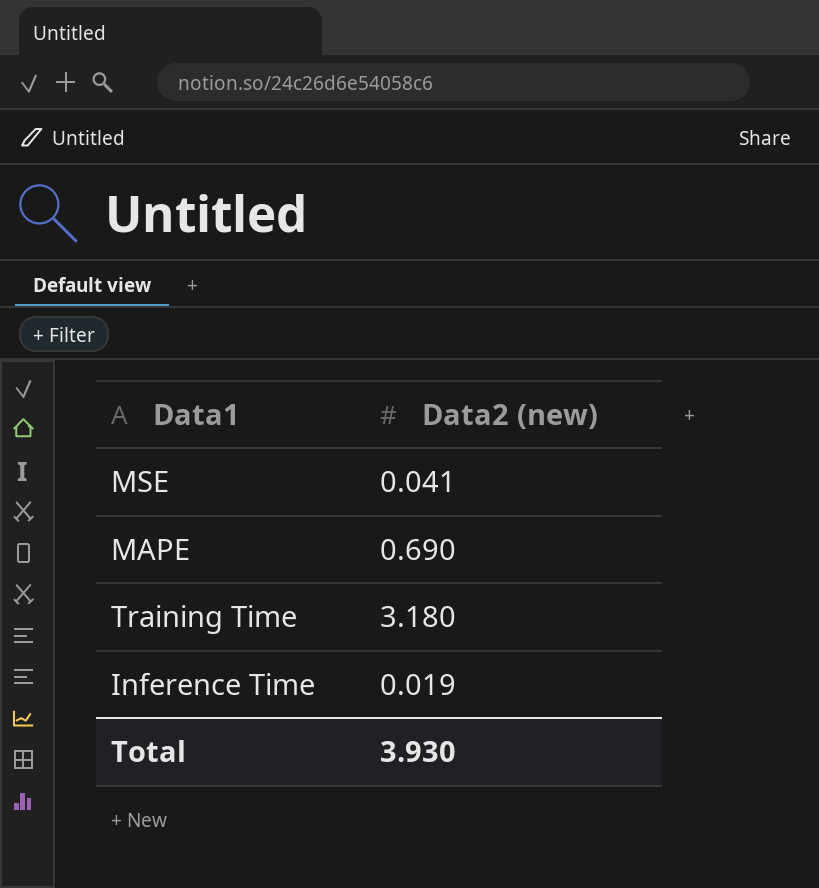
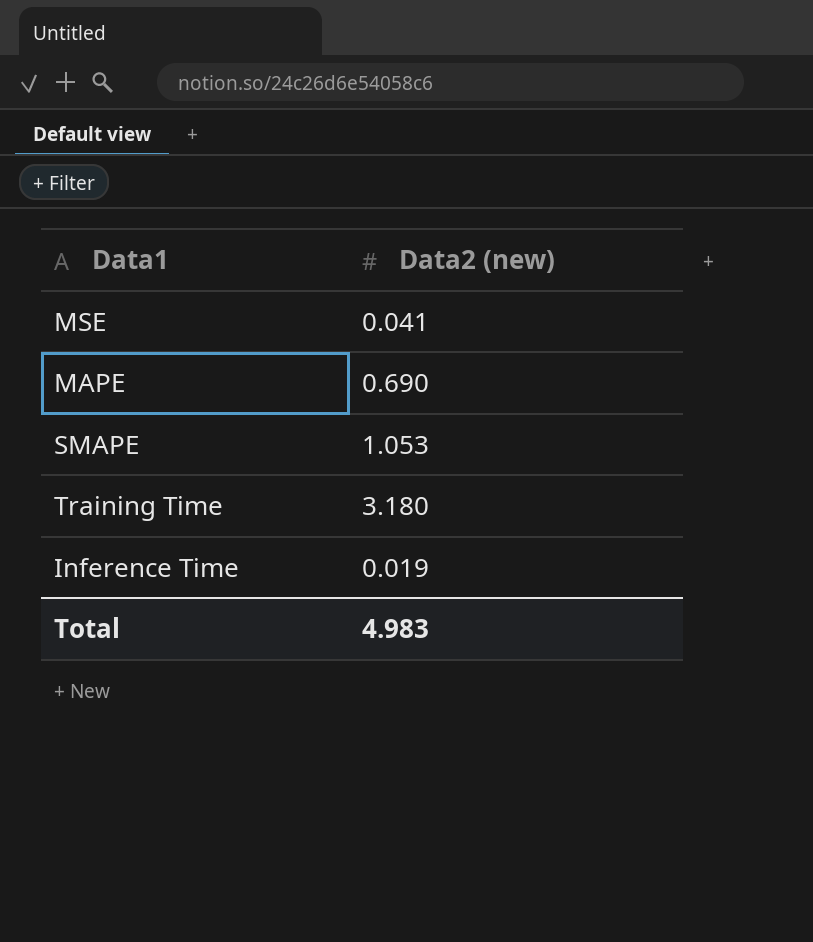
row SMAPE: none -> 1.053
Total | Data2 (new): 3.930 -> 4.983

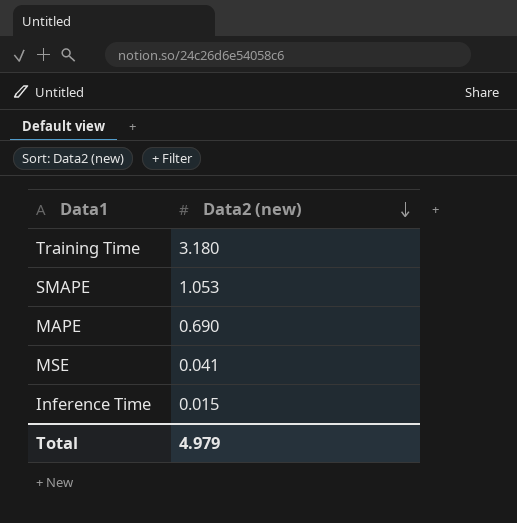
row order: none -> Data2 (new) descending
Inference Time | Data2 (new): 0.019 -> 0.015
Total | Data2 (new): 4.983 -> 4.979

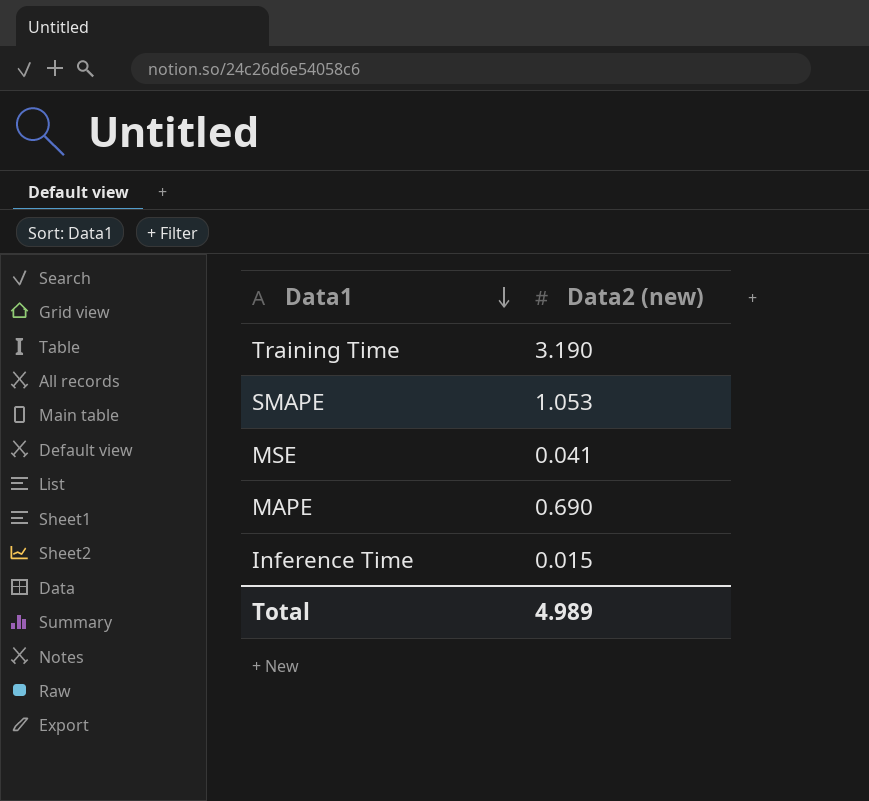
row order: Data2 (new) descending -> Data1 descending
Training Time | Data2 (new): 3.180 -> 3.190
Total | Data2 (new): 4.979 -> 4.989

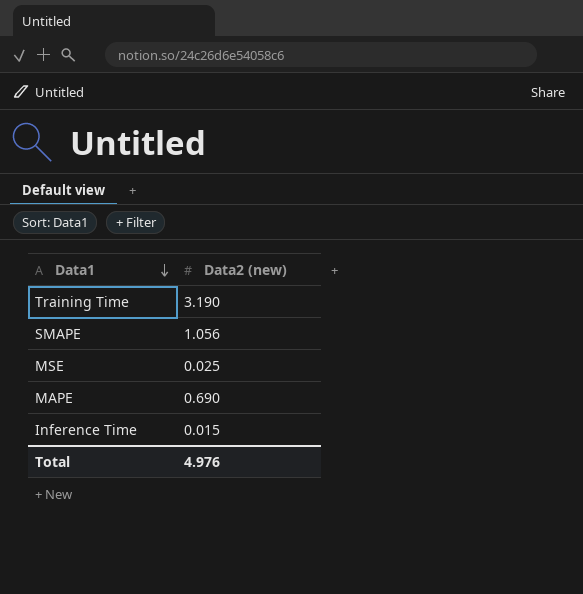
SMAPE | Data2 (new): 1.053 -> 1.056
MSE | Data2 (new): 0.041 -> 0.025
Total | Data2 (new): 4.989 -> 4.976

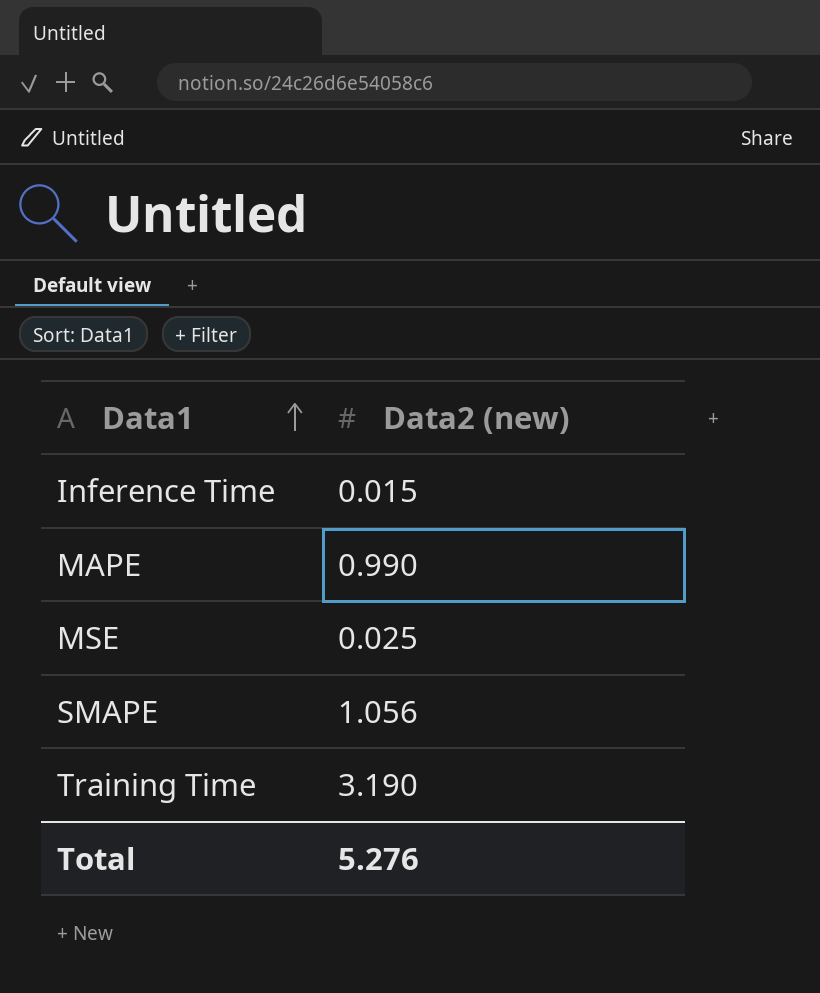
row order: Data1 descending -> Data1 ascending
MAPE | Data2 (new): 0.690 -> 0.990
Total | Data2 (new): 4.976 -> 5.276

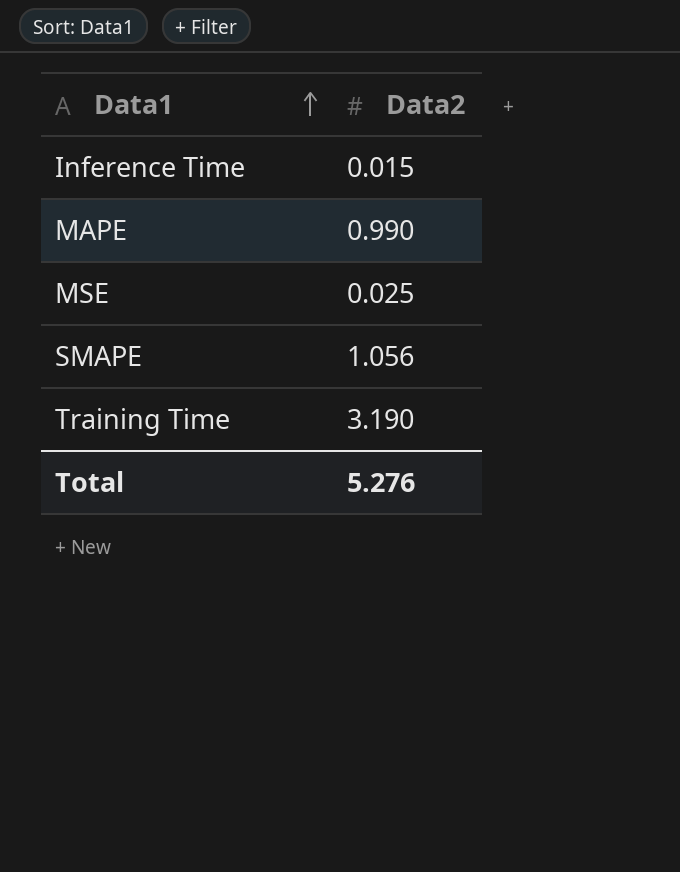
column name: Data2 (new) -> Data2

